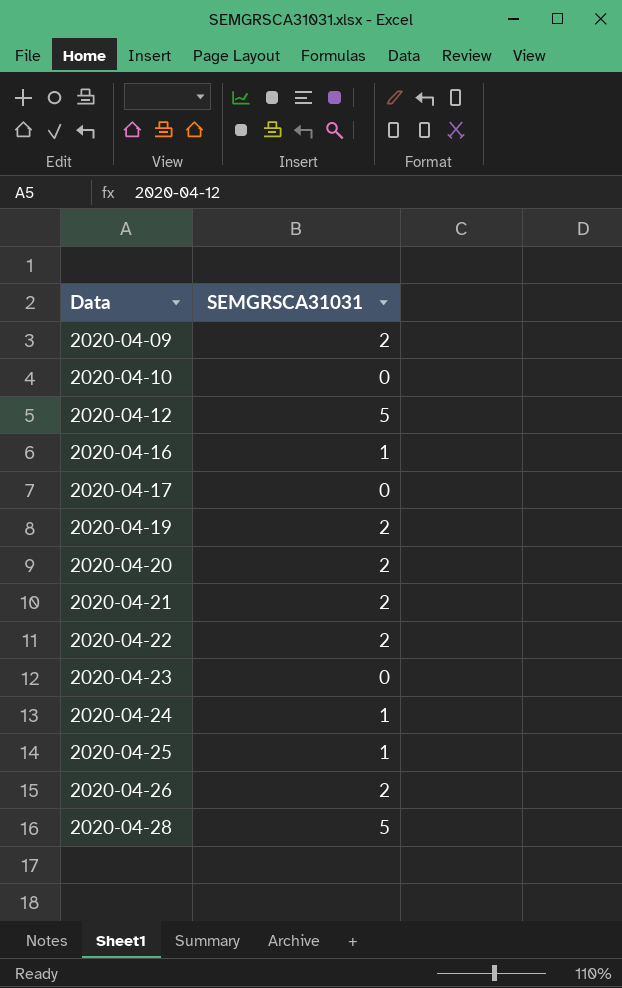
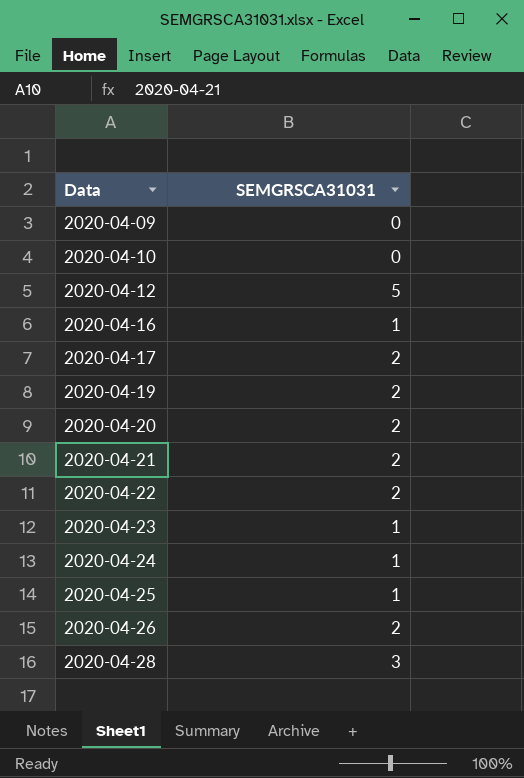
2020-04-09 | SEMGRSCA31031: 2 -> 0
2020-04-17 | SEMGRSCA31031: 0 -> 2
2020-04-23 | SEMGRSCA31031: 0 -> 1
2020-04-28 | SEMGRSCA31031: 5 -> 3

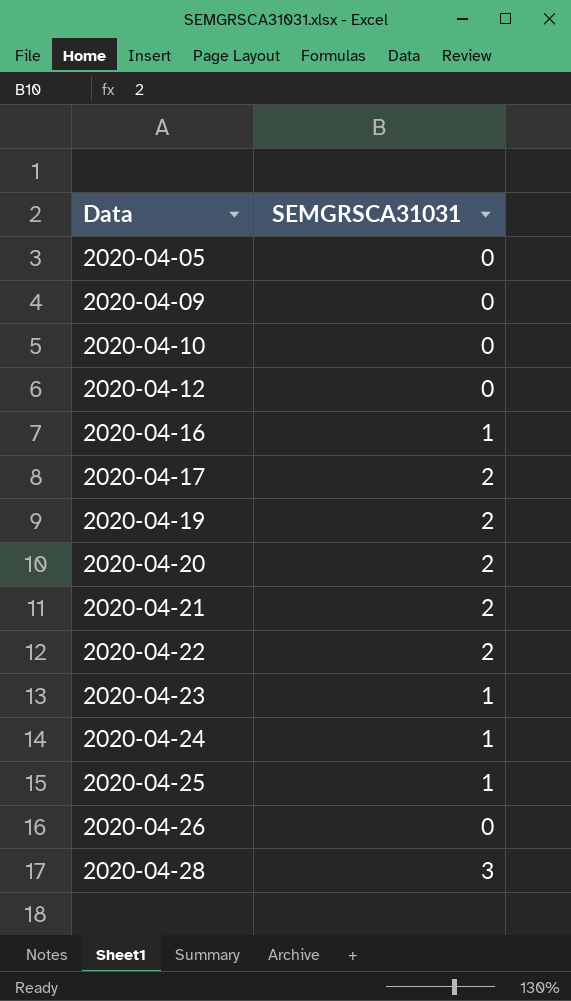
row 2020-04-05: none -> 0
2020-04-12 | SEMGRSCA31031: 5 -> 0
2020-04-26 | SEMGRSCA31031: 2 -> 0

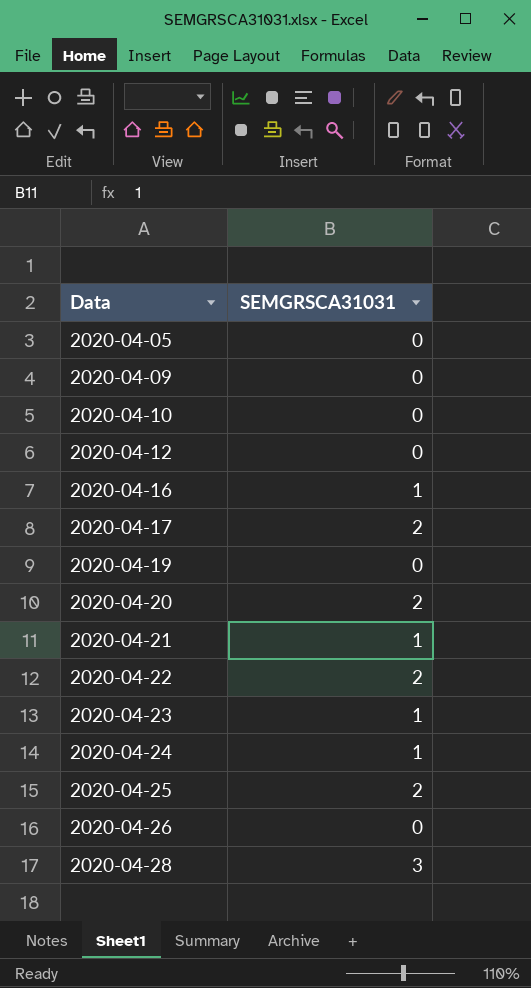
2020-04-19 | SEMGRSCA31031: 2 -> 0
2020-04-21 | SEMGRSCA31031: 2 -> 1
2020-04-25 | SEMGRSCA31031: 1 -> 2

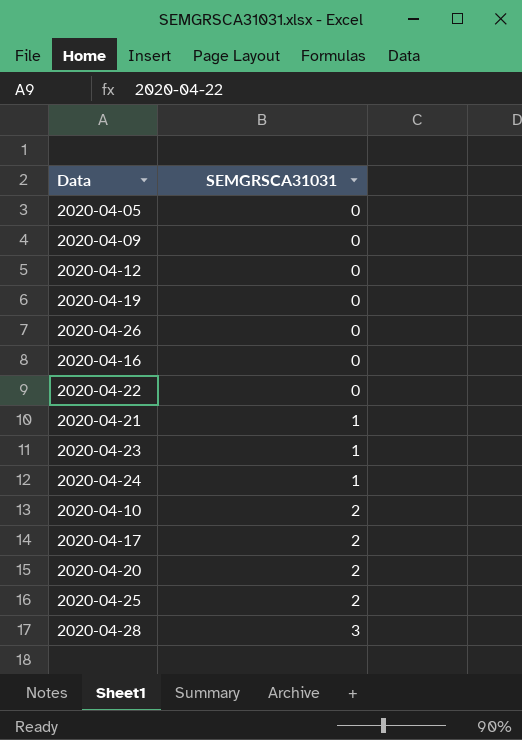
row order: Data ascending -> SEMGRSCA31031 ascending
2020-04-16 | SEMGRSCA31031: 1 -> 0
2020-04-22 | SEMGRSCA31031: 2 -> 0
2020-04-10 | SEMGRSCA31031: 0 -> 2

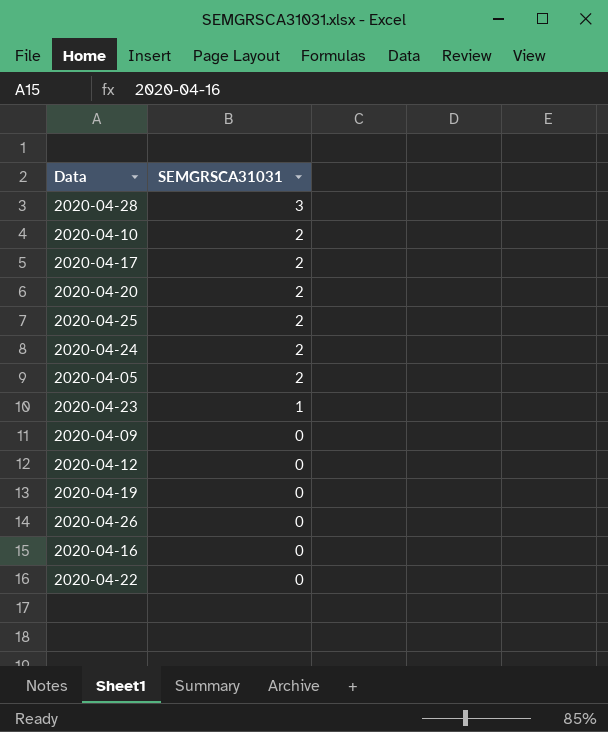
row order: SEMGRSCA31031 ascending -> SEMGRSCA31031 descending
row 2020-04-21: 1 -> none
2020-04-24 | SEMGRSCA31031: 1 -> 2
2020-04-05 | SEMGRSCA31031: 0 -> 2

